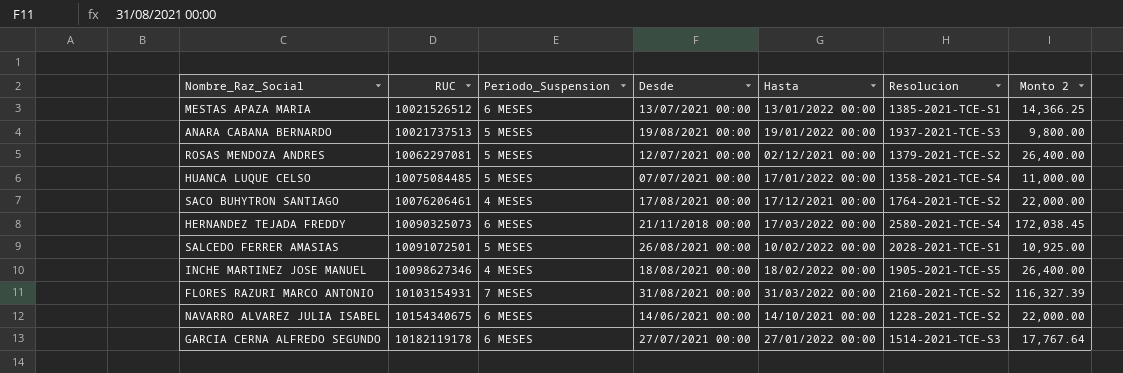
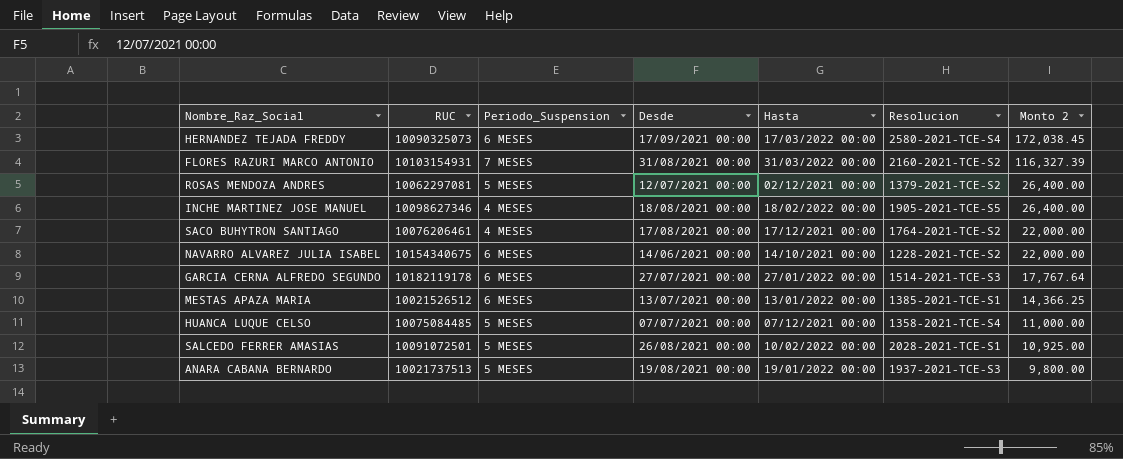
row order: RUC ascending -> Monto 2 descending
HERNANDEZ TEJADA FREDDY | Desde: 21/11/2018 00:00 -> 17/09/2021 00:00
HUANCA LUQUE CELSO | Hasta: 17/01/2022 00:00 -> 07/12/2021 00:00

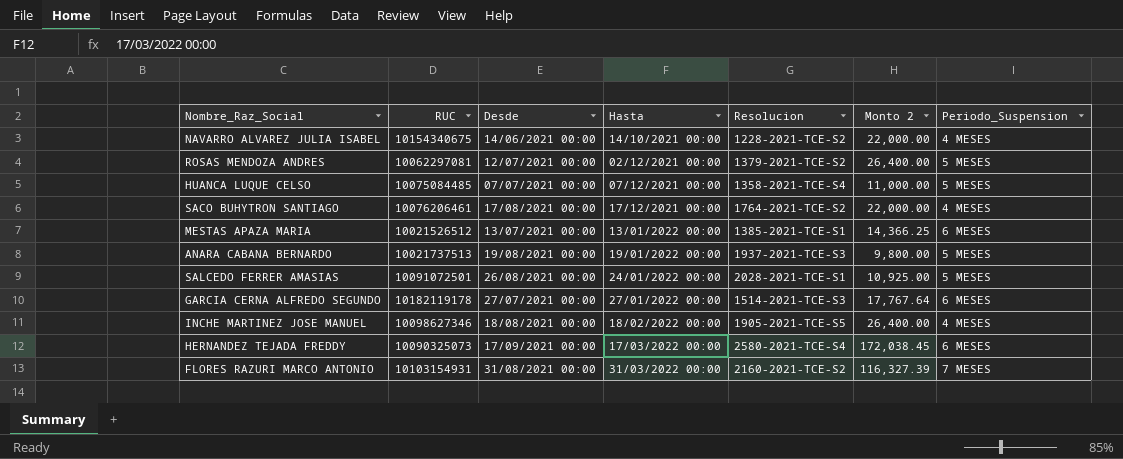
row order: Monto 2 descending -> Hasta ascending
column Periodo_Suspension | position: 3 -> 7
NAVARRO ALVAREZ JULIA ISABEL | Periodo_Suspension: 6 MESES -> 4 MESES
SALCEDO FERRER AMASIAS | Hasta: 10/02/2022 00:00 -> 24/01/2022 00:00

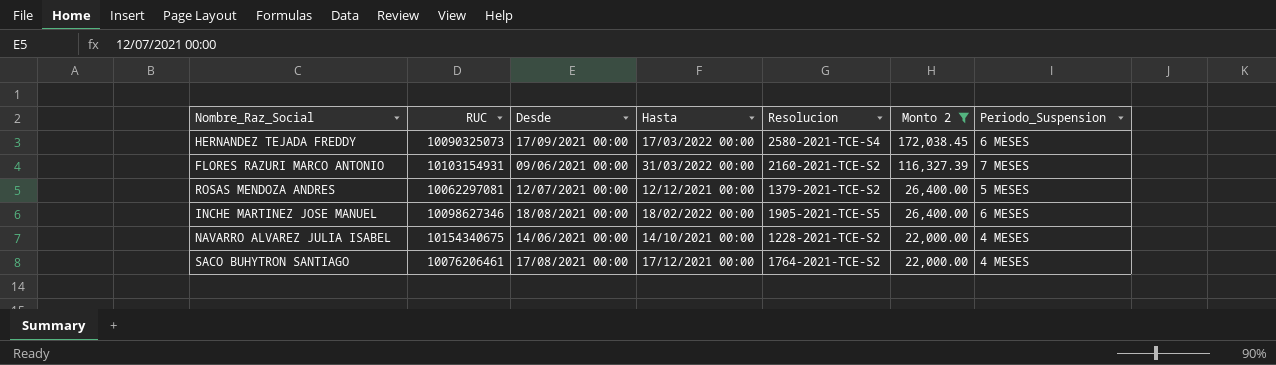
filter: none -> Monto 2 >= 22,000.00
row order: Hasta ascending -> Monto 2 descending
FLORES RAZURI MARCO ANTONIO | Desde: 31/08/2021 00:00 -> 09/06/2021 00:00
ROSAS MENDOZA ANDRES | Hasta: 02/12/2021 00:00 -> 12/12/2021 00:00
INCHE MARTINEZ JOSE MANUEL | Periodo_Suspension: 4 MESES -> 6 MESES

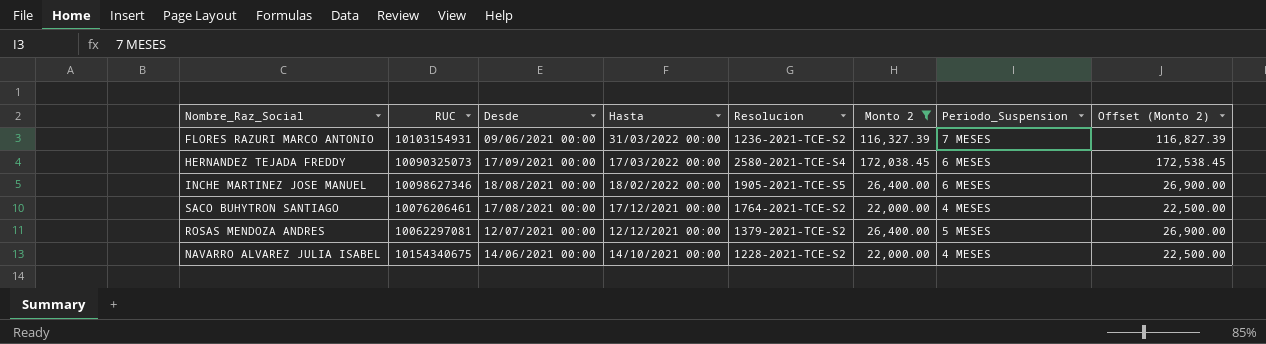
row order: Monto 2 descending -> Hasta descending
column Offset (Monto 2) | formula: none -> [Monto 2] + 500
FLORES RAZURI MARCO ANTONIO | Resolucion: 2160-2021-TCE-S2 -> 1236-2021-TCE-S2

